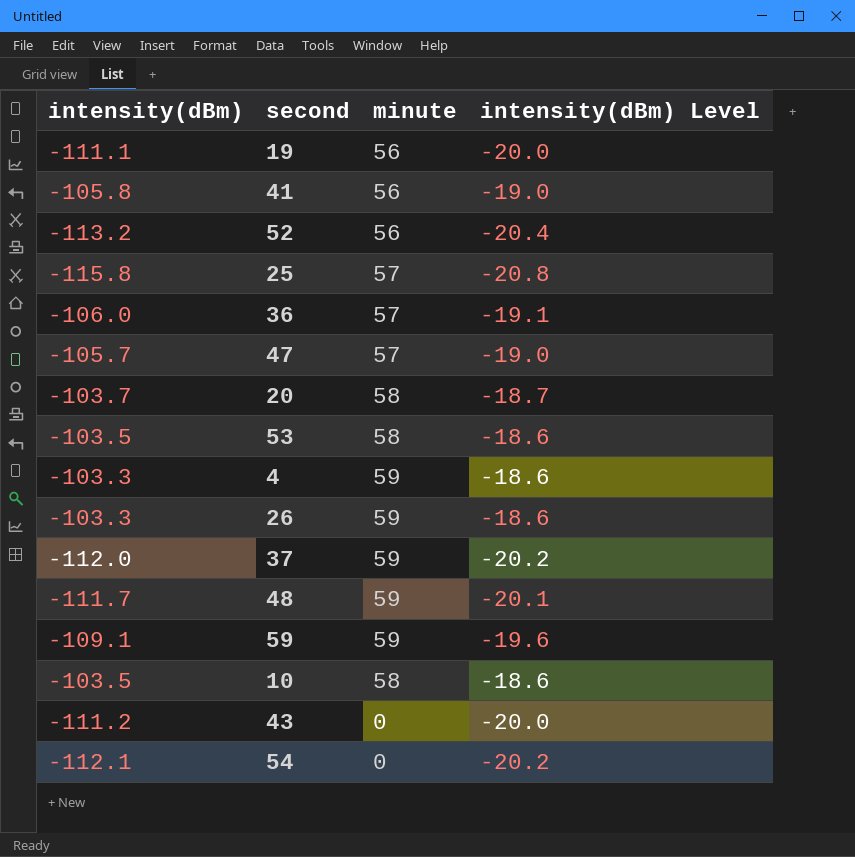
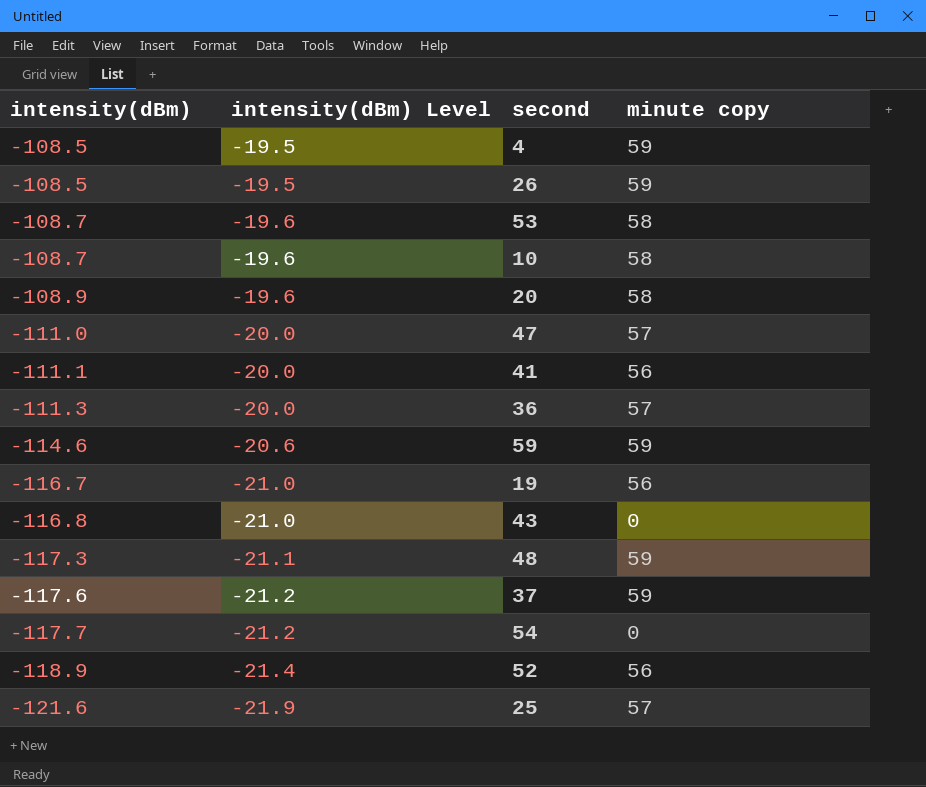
row order: none -> intensity(dBm) descending
column intensity(dBm) Level | position: 4 -> 2
column name: minute -> minute copy
4 | intensity(dBm): -103.3 -> -108.5
4 | intensity(dBm) Level: -18.6 -> -19.5
26 | intensity(dBm): -103.3 -> -108.5
26 | intensity(dBm) Level: -18.6 -> -19.5
53 | intensity(dBm): -103.5 -> -108.7
53 | intensity(dBm) Level: -18.6 -> -19.6
10 | intensity(dBm): -103.5 -> -108.7
10 | intensity(dBm) Level: -18.6 -> -19.6
20 | intensity(dBm): -103.7 -> -108.9
20 | intensity(dBm) Level: -18.7 -> -19.6
47 | intensity(dBm): -105.7 -> -111.0
47 | intensity(dBm) Level: -19.0 -> -20.0
41 | intensity(dBm): -105.8 -> -111.1
41 | intensity(dBm) Level: -19.0 -> -20.0
36 | intensity(dBm): -106.0 -> -111.3
36 | intensity(dBm) Level: -19.1 -> -20.0
59 | intensity(dBm): -109.1 -> -114.6
59 | intensity(dBm) Level: -19.6 -> -20.6
19 | intensity(dBm): -111.1 -> -116.7
19 | intensity(dBm) Level: -20.0 -> -21.0
43 | intensity(dBm): -111.2 -> -116.8
43 | intensity(dBm) Level: -20.0 -> -21.0
48 | intensity(dBm): -111.7 -> -117.3
48 | intensity(dBm) Level: -20.1 -> -21.1
37 | intensity(dBm): -112.0 -> -117.6
37 | intensity(dBm) Level: -20.2 -> -21.2
54 | intensity(dBm): -112.1 -> -117.7
54 | intensity(dBm) Level: -20.2 -> -21.2
52 | intensity(dBm): -113.2 -> -118.9
52 | intensity(dBm) Level: -20.4 -> -21.4
25 | intensity(dBm): -115.8 -> -121.6
25 | intensity(dBm) Level: -20.8 -> -21.9

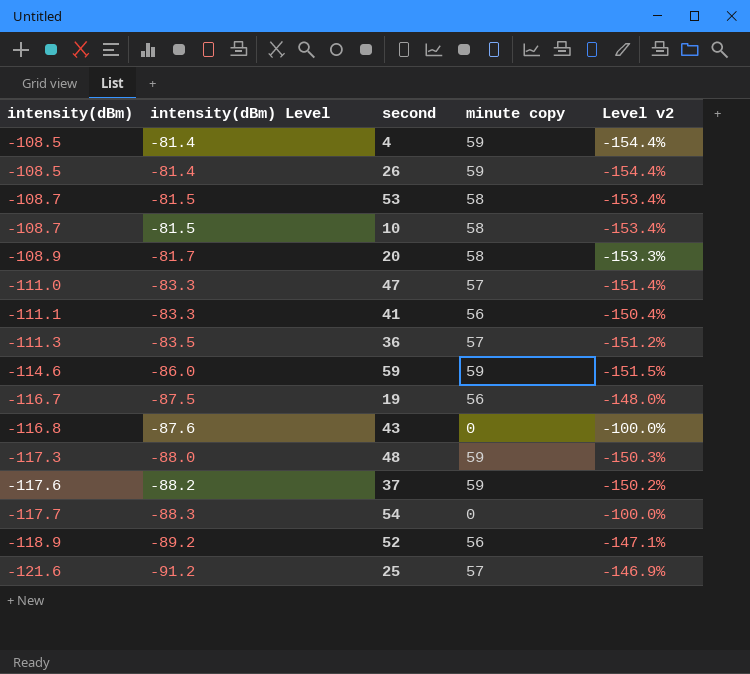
column intensity(dBm) Level | formula: [intensity(dBm)] * 0.18 -> [intensity(dBm)] * 0.75
column Level v2 | formula: none -> ([minute copy] - [intensity(dBm)]) / [intensity(dBm)]

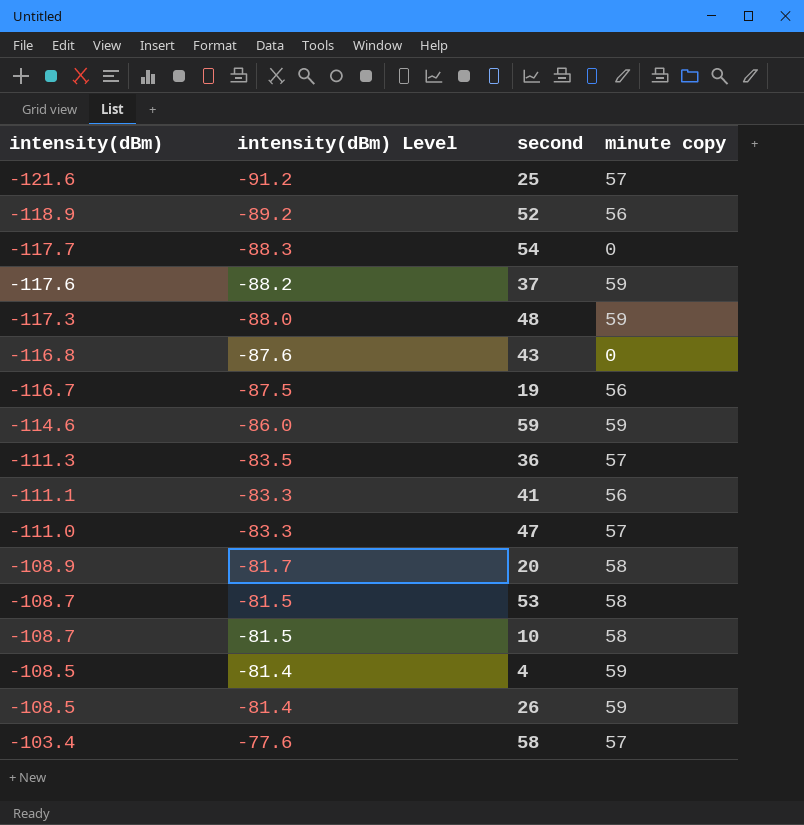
row order: intensity(dBm) descending -> intensity(dBm) ascending
column Level v2 | formula: ([minute copy] - [intensity(dBm)]) / [intensity(dBm)] -> none
row 58: none -> -103.4 | -77.6 | 57

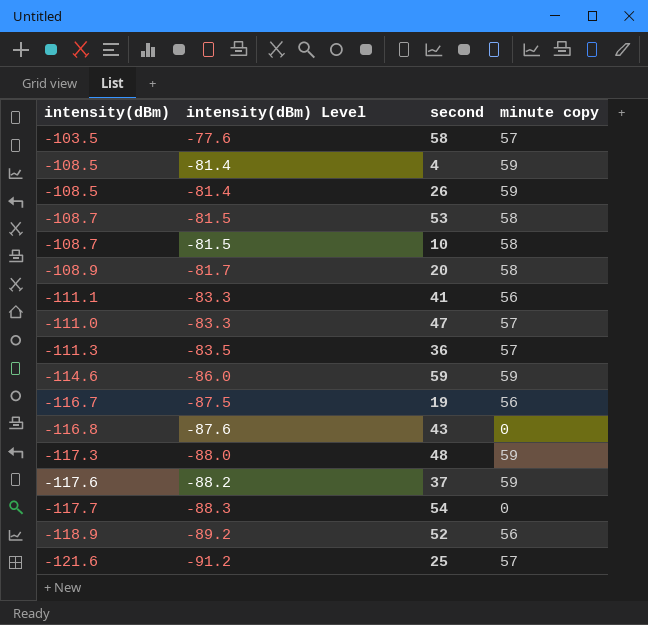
row order: intensity(dBm) ascending -> intensity(dBm) Level descending
58 | intensity(dBm): -103.4 -> -103.5

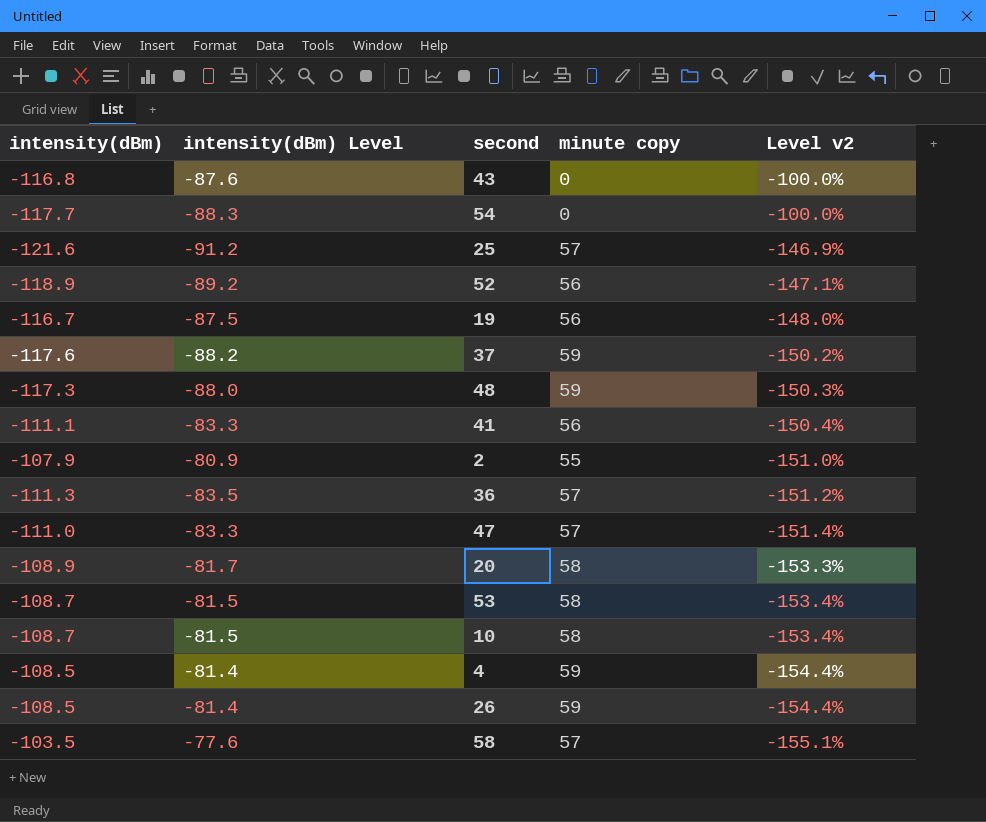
row order: intensity(dBm) Level descending -> Level v2 descending
column Level v2 | formula: none -> ([minute copy] - [intensity(dBm)]) / [intensity(dBm)]
row 59: -114.6 | -86.0 | 59 -> none
row 2: none -> -107.9 | -80.9 | 55 | -151.0%

